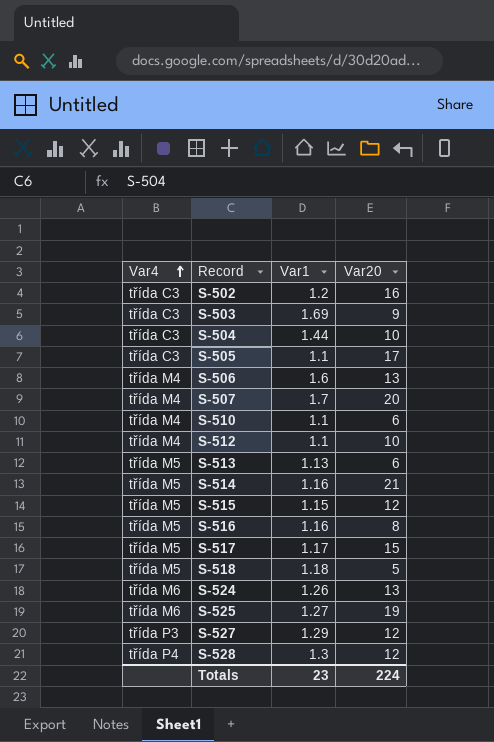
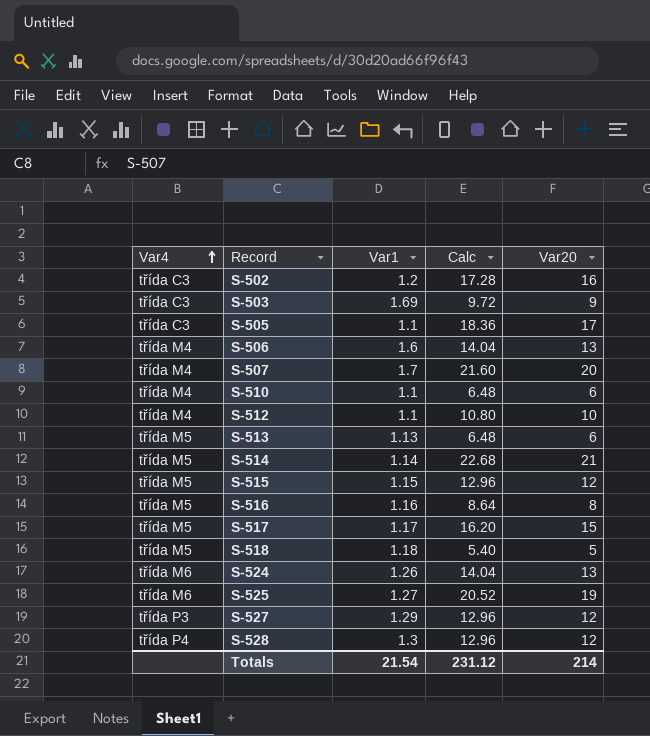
column Calc | formula: none -> [Var20] * 1.08
row S-504: třída C3 | 1.44 | 10 -> none
S-514 | Var1: 1.16 -> 1.14
Totals | Var1: 23 -> 21.54
Totals | Var20: 224 -> 214

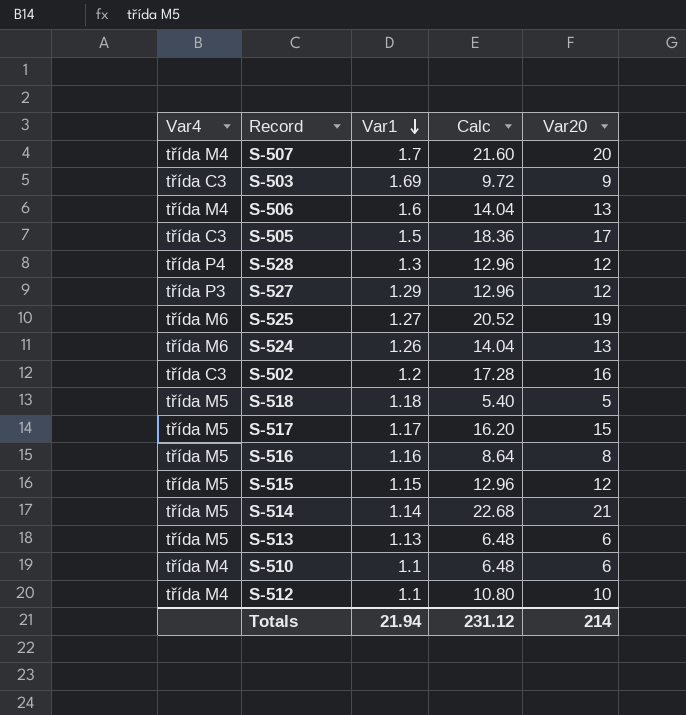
row order: Var4 ascending -> Var1 descending
S-505 | Var1: 1.1 -> 1.5
Totals | Var1: 21.54 -> 21.94

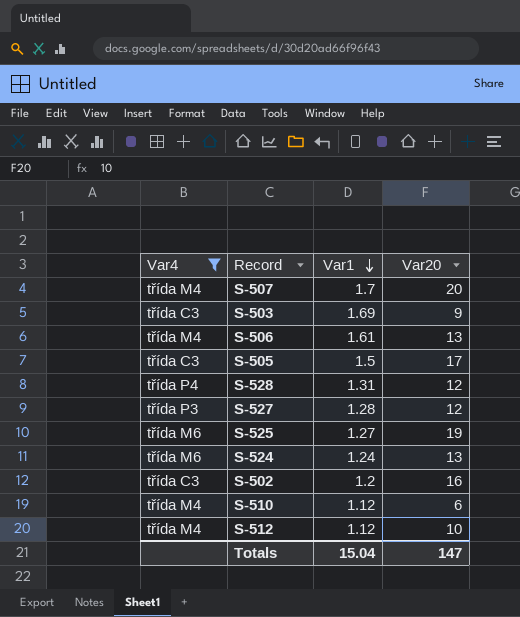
filter: none -> Var4 != třída M5
column Calc | formula: [Var20] * 1.08 -> none
S-506 | Var1: 1.6 -> 1.61
S-528 | Var1: 1.3 -> 1.31
S-527 | Var1: 1.29 -> 1.28
S-524 | Var1: 1.26 -> 1.24
S-510 | Var1: 1.1 -> 1.12
S-512 | Var1: 1.1 -> 1.12
Totals | Var1: 21.94 -> 15.04
Totals | Var20: 214 -> 147

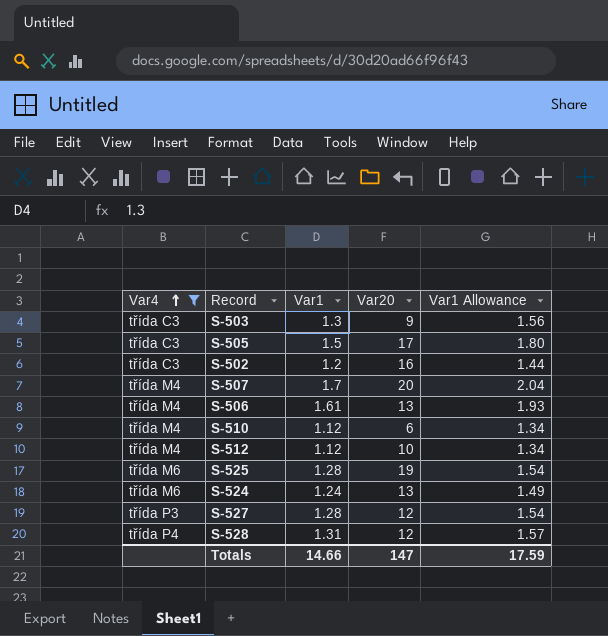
row order: Var1 descending -> Var4 ascending
column Var1 Allowance | formula: none -> [Var1] * 1.2
S-503 | Var1: 1.69 -> 1.3
S-525 | Var1: 1.27 -> 1.28
Totals | Var1: 15.04 -> 14.66

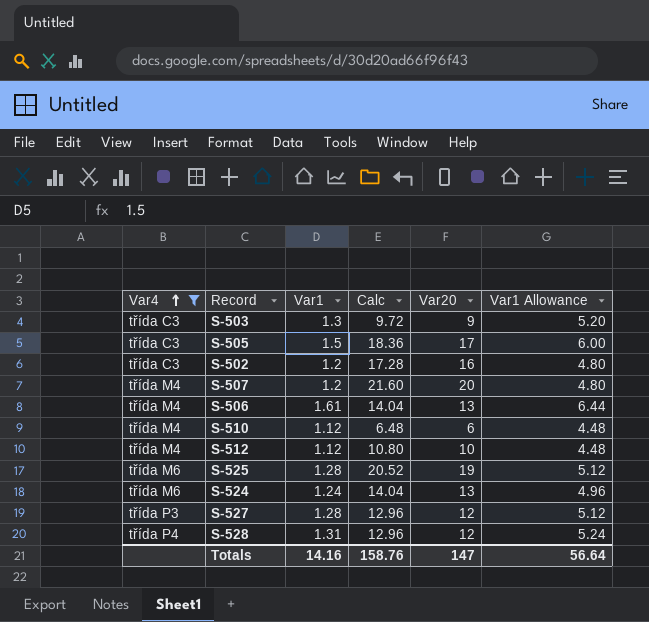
column Calc | formula: none -> [Var20] * 1.08
column Var1 Allowance | formula: [Var1] * 1.2 -> [Var1] * 4
S-507 | Var1: 1.7 -> 1.2
Totals | Var1: 14.66 -> 14.16
Totals | Var1 Allowance: 17.59 -> 56.64

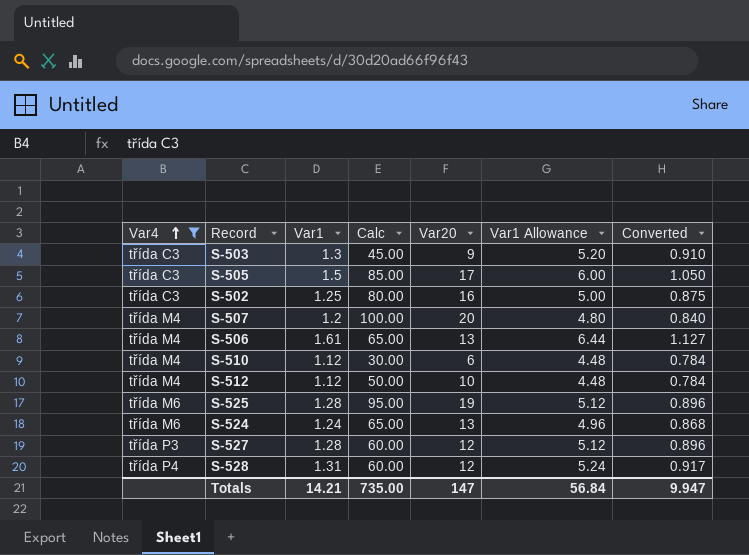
column Calc | formula: [Var20] * 1.08 -> [Var20] * 5
column Converted | formula: none -> [Var1] * 0.7
S-502 | Var1: 1.2 -> 1.25
S-502 | Var1 Allowance: 4.80 -> 5.00
Totals | Var1: 14.16 -> 14.21
Totals | Calc: 158.76 -> 735.00
Totals | Var1 Allowance: 56.64 -> 56.84

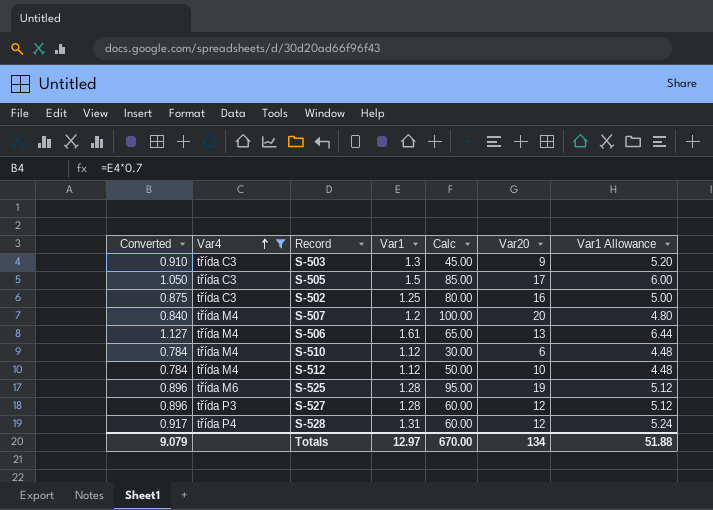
column Converted | position: 7 -> 1
row S-524: třída M6 | 1.24 | 65.00 | 13 | 4.96 | 0.868 -> none
Totals | Converted: 9.947 -> 9.079
Totals | Var1: 14.21 -> 12.97
Totals | Calc: 735.00 -> 670.00
Totals | Var20: 147 -> 134
Totals | Var1 Allowance: 56.84 -> 51.88

